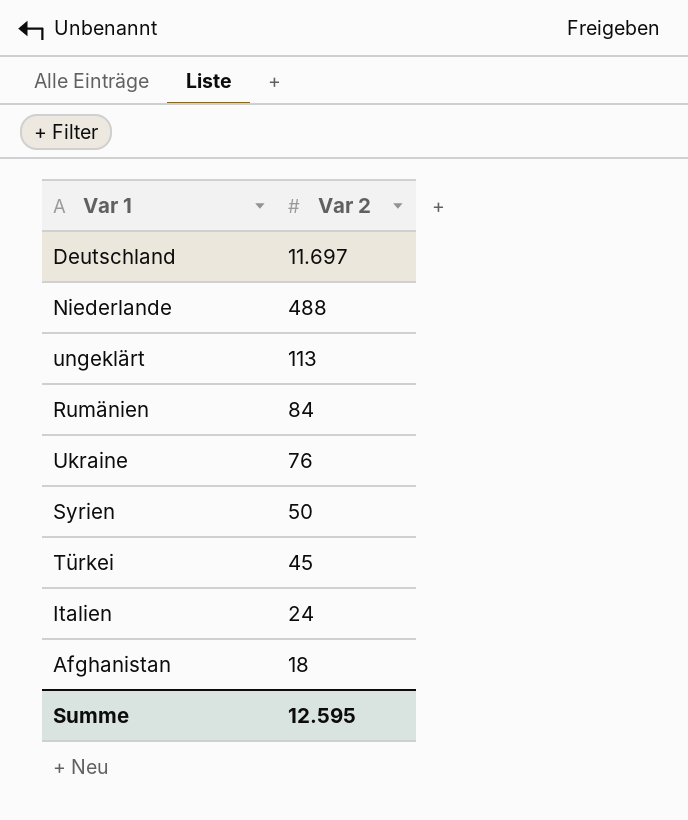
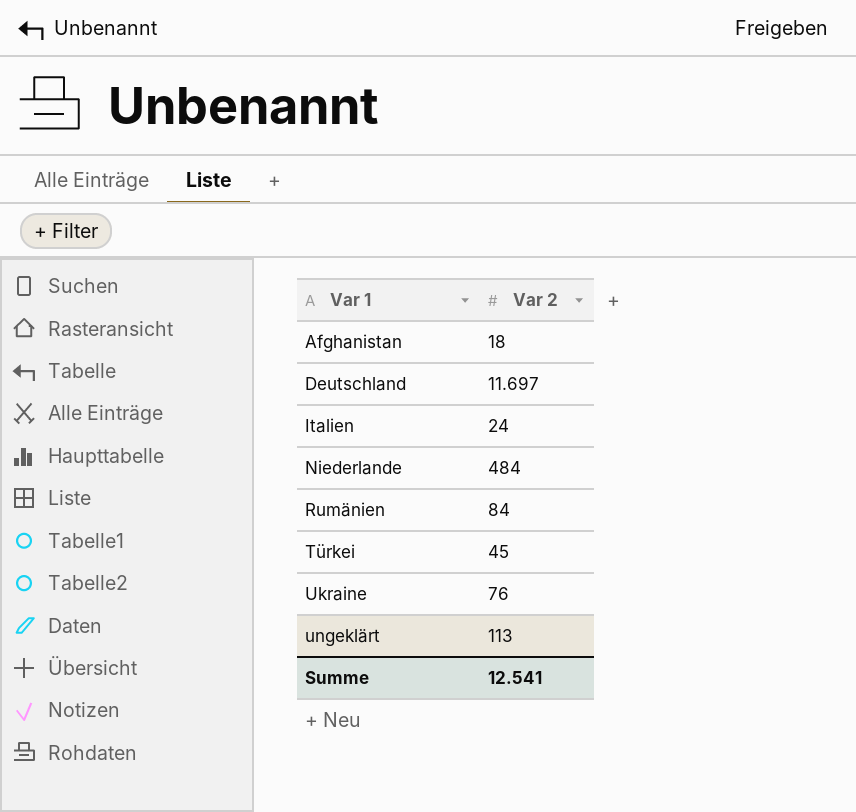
row order: Var 2 descending -> Var 1 ascending
row Syrien: 50 -> none
Niederlande | Var 2: 488 -> 484
Summe | Var 2: 12.595 -> 12.541

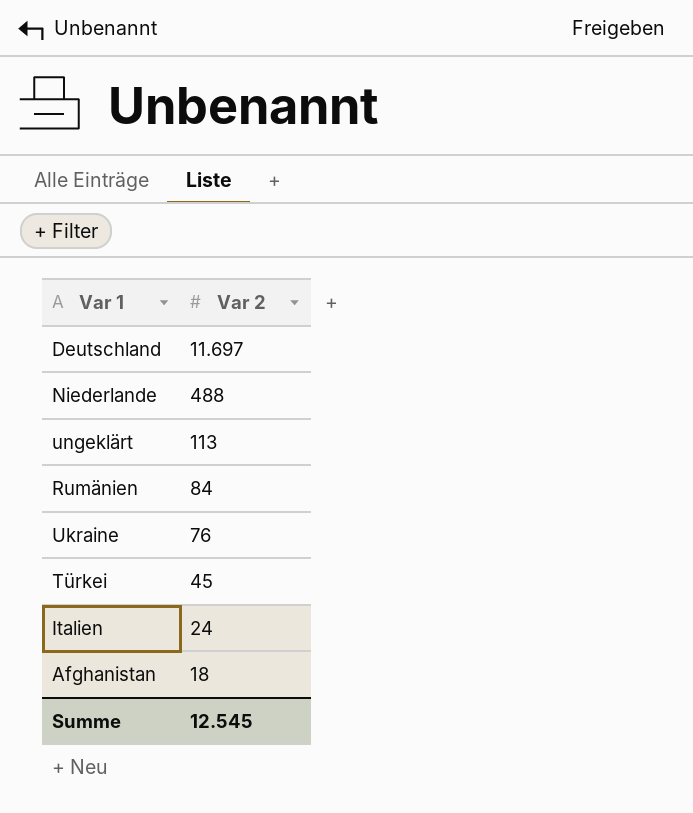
row order: Var 1 ascending -> Var 2 descending
Niederlande | Var 2: 484 -> 488
Summe | Var 2: 12.541 -> 12.545

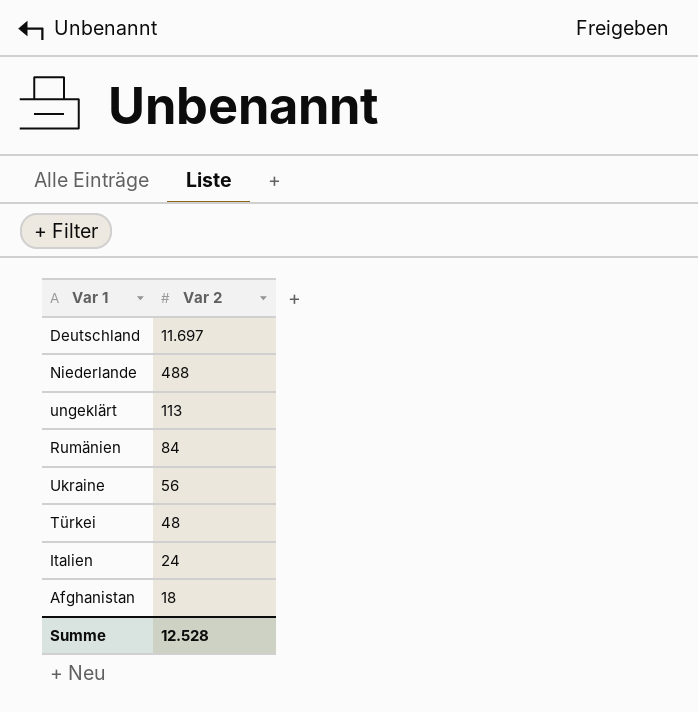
Ukraine | Var 2: 76 -> 56
Türkei | Var 2: 45 -> 48
Summe | Var 2: 12.545 -> 12.528

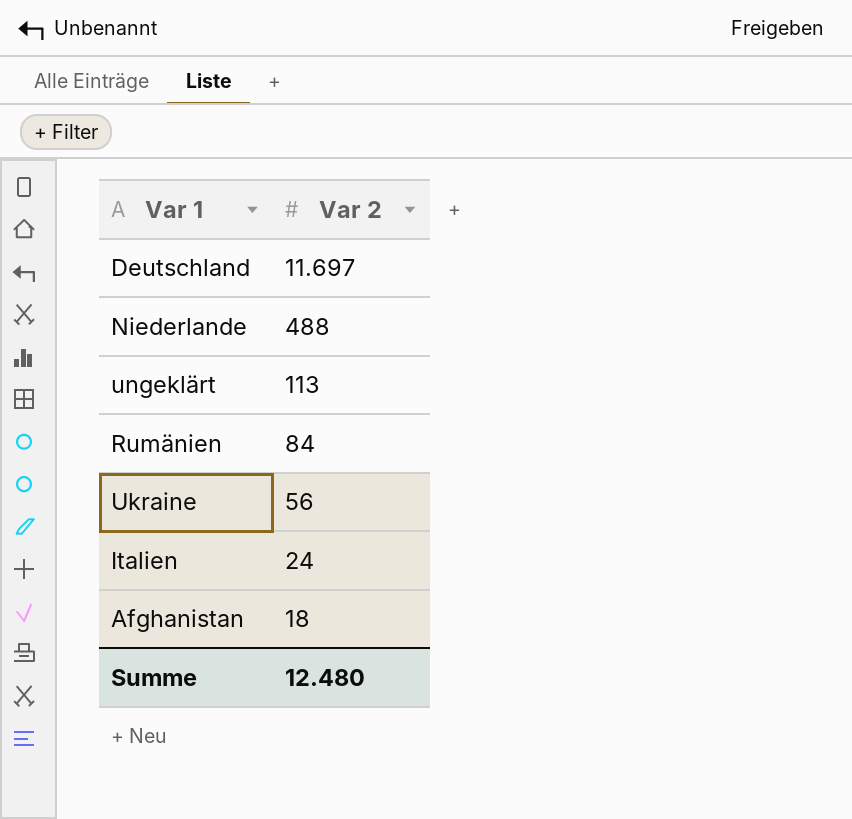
row Türkei: 48 -> none
Summe | Var 2: 12.528 -> 12.480

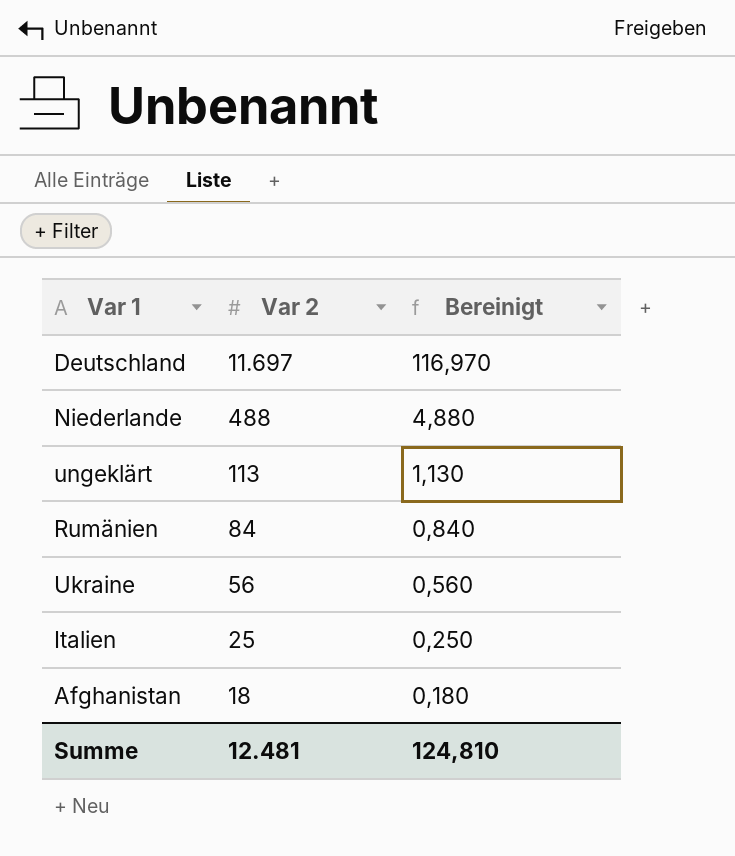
column Bereinigt | formula: none -> [Var 2] * 0,01
Italien | Var 2: 24 -> 25
Summe | Var 2: 12.480 -> 12.481

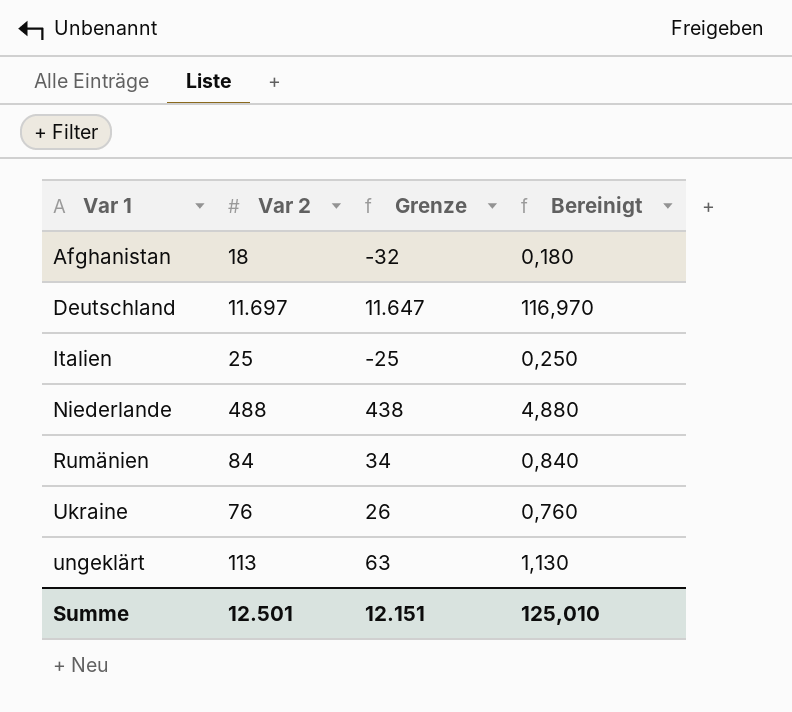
row order: Var 2 descending -> Var 1 ascending
column Grenze | formula: none -> [Var 2] - 50
Ukraine | Var 2: 56 -> 76
Ukraine | Bereinigt: 0,560 -> 0,760
Summe | Var 2: 12.481 -> 12.501
Summe | Bereinigt: 124,810 -> 125,010

